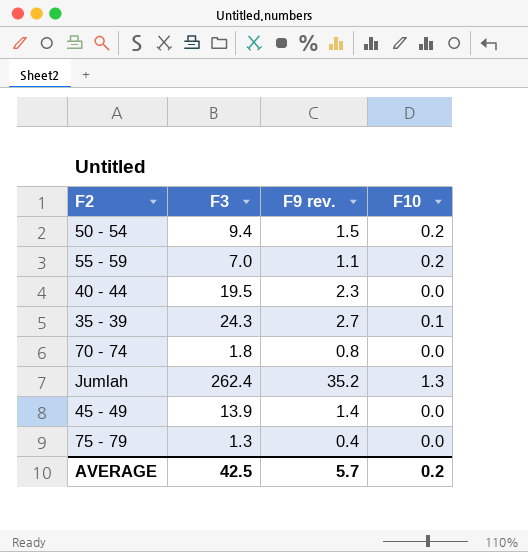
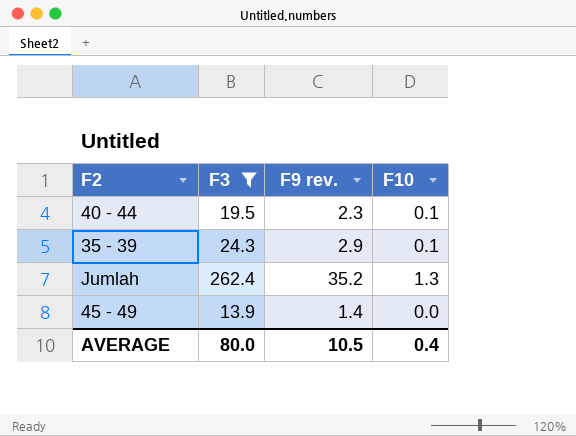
filter: none -> F3 >= 13.9
40 - 44 | F10: 0.0 -> 0.1
35 - 39 | F9 rev.: 2.7 -> 2.9
AVERAGE | F3: 42.5 -> 80.0
AVERAGE | F9 rev.: 5.7 -> 10.5
AVERAGE | F10: 0.2 -> 0.4

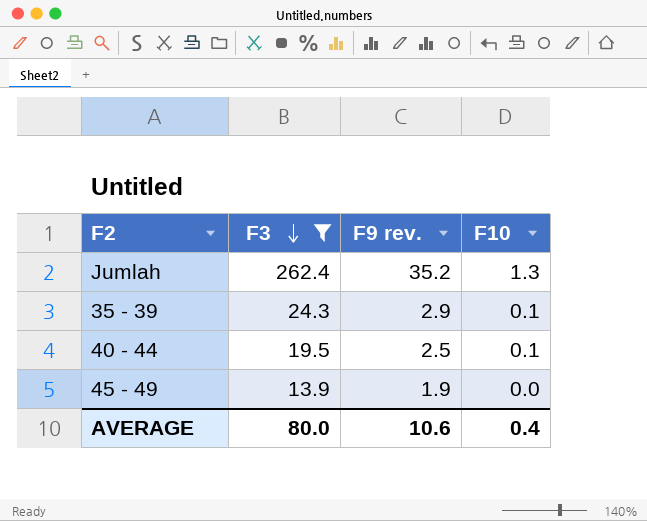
row order: none -> F3 descending
40 - 44 | F9 rev.: 2.3 -> 2.5
45 - 49 | F9 rev.: 1.4 -> 1.9
AVERAGE | F9 rev.: 10.5 -> 10.6

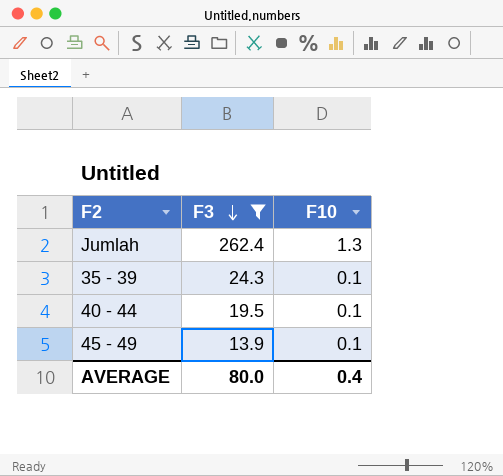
column F9 rev. | position: 3 -> none
45 - 49 | F10: 0.0 -> 0.1

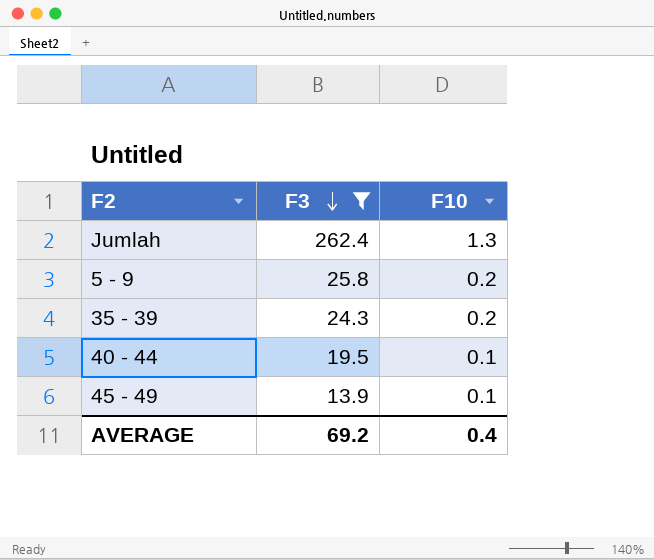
row 5 - 9: none -> 25.8 | 0.2
35 - 39 | F10: 0.1 -> 0.2
AVERAGE | F3: 80.0 -> 69.2

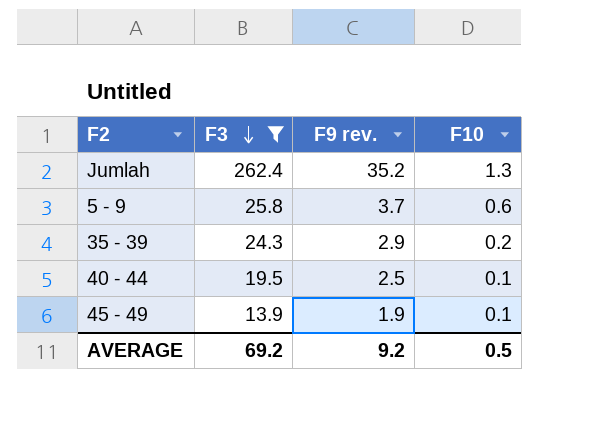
column F9 rev. | position: none -> 3
5 - 9 | F10: 0.2 -> 0.6
AVERAGE | F10: 0.4 -> 0.5

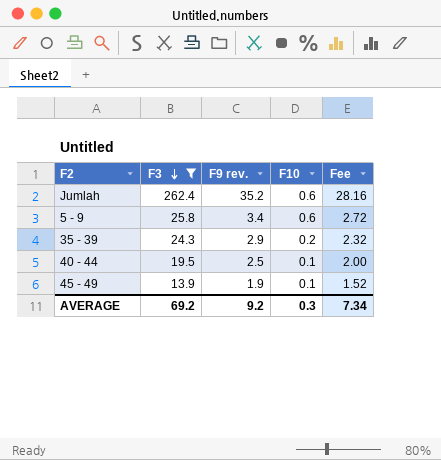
column Fee | formula: none -> [F9 rev.] * 0.8
Jumlah | F10: 1.3 -> 0.6
5 - 9 | F9 rev.: 3.7 -> 3.4
AVERAGE | F10: 0.5 -> 0.3

